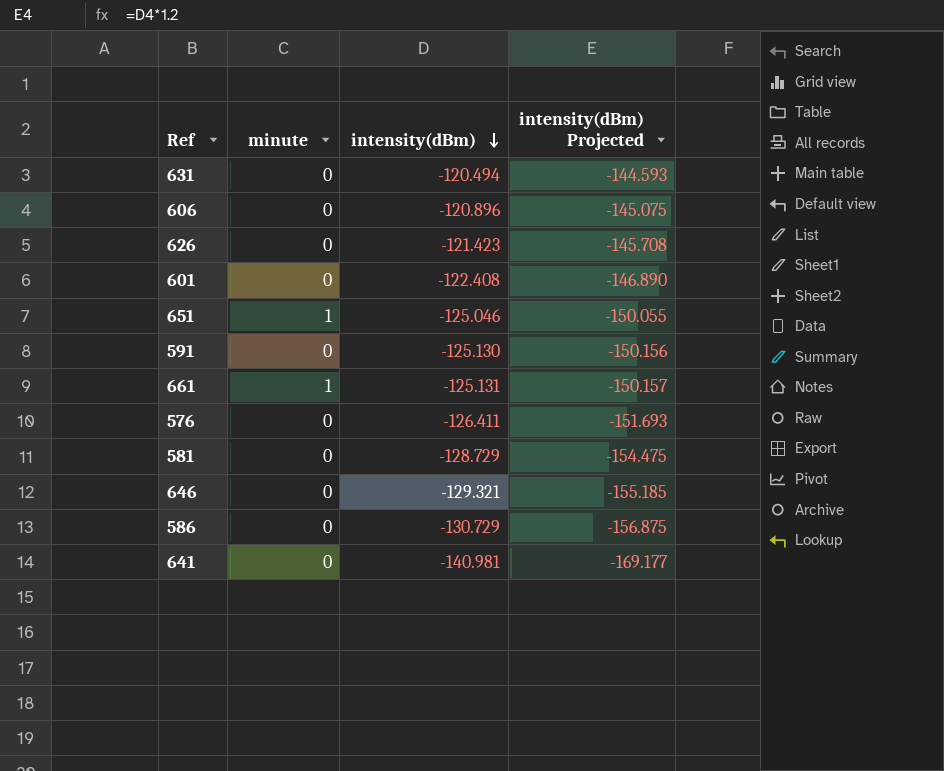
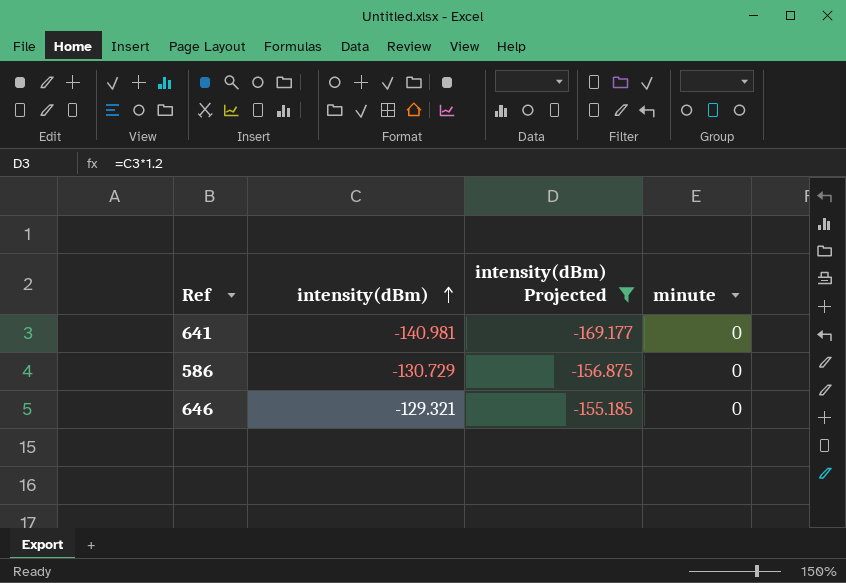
filter: none -> intensity(dBm) Projected <= -155.185
row order: intensity(dBm) descending -> intensity(dBm) ascending
column minute | position: 2 -> 4

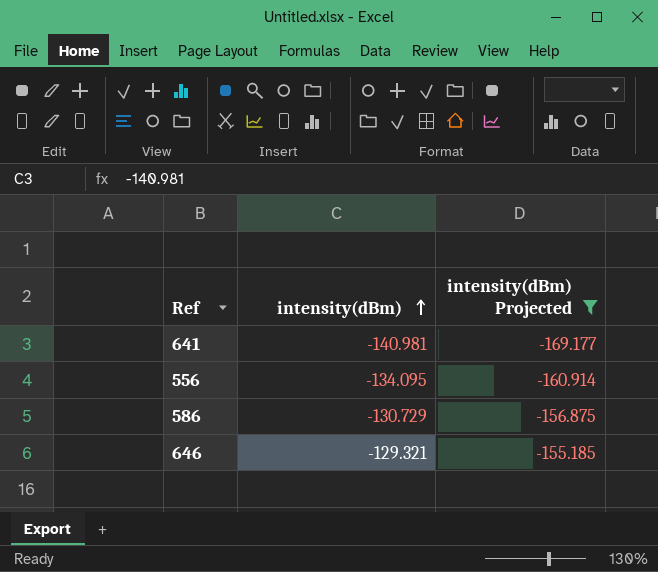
column minute | position: 4 -> none
row 556: none -> -134.095 | -160.914

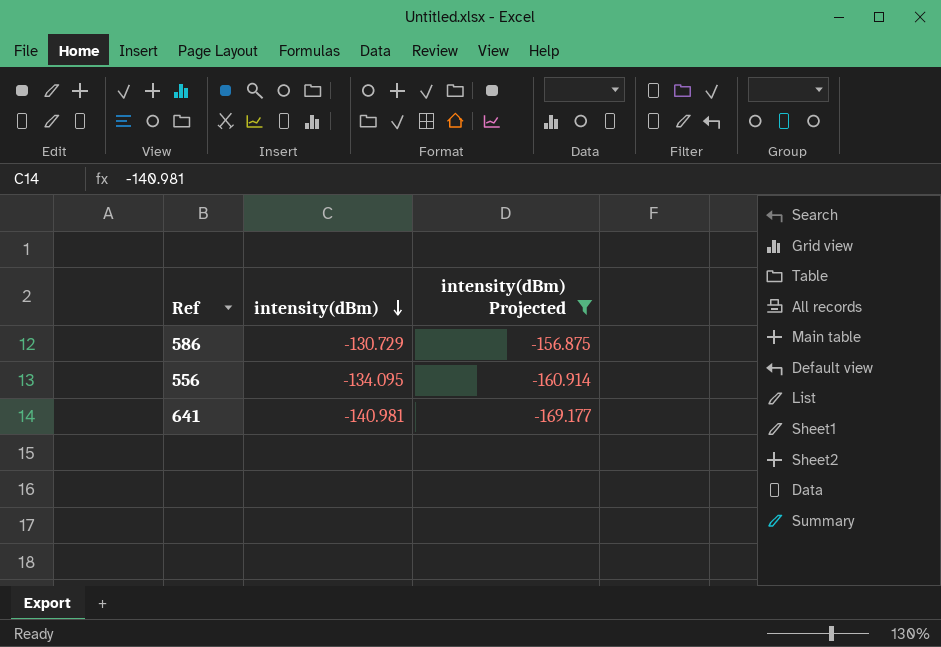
row order: intensity(dBm) ascending -> intensity(dBm) descending
row 646: -129.321 | -155.185 -> none

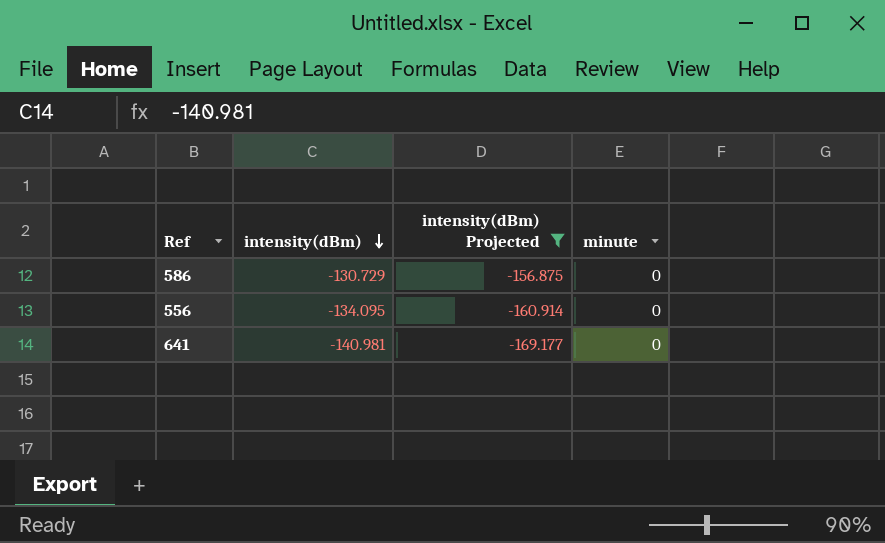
column minute | position: none -> 4

